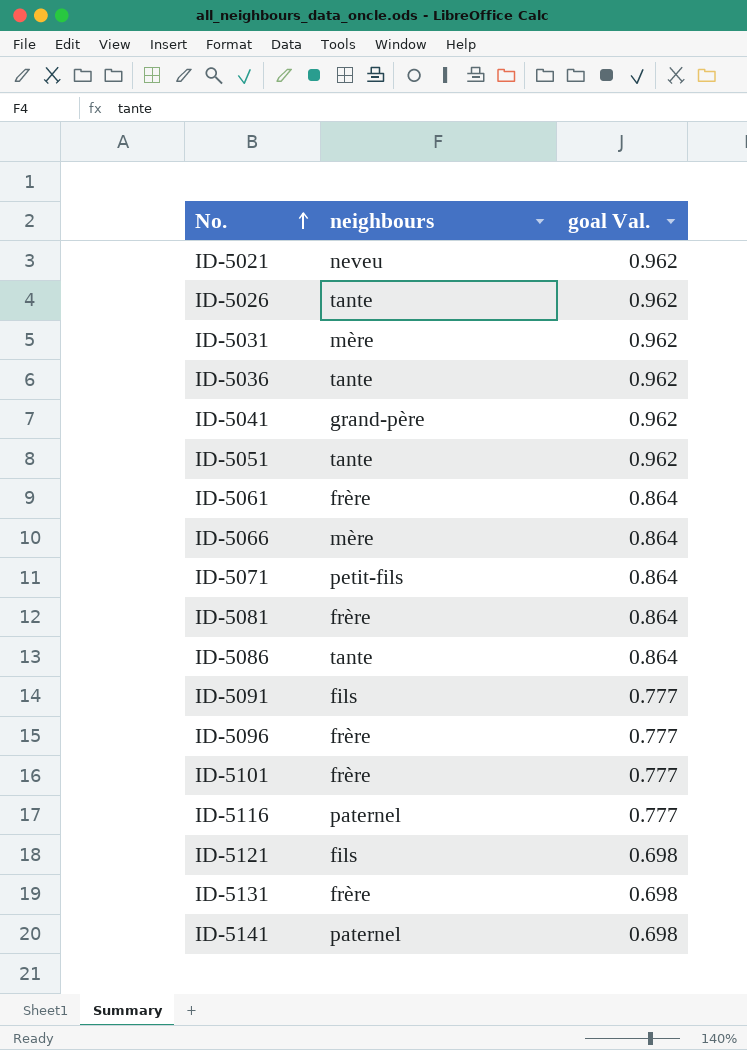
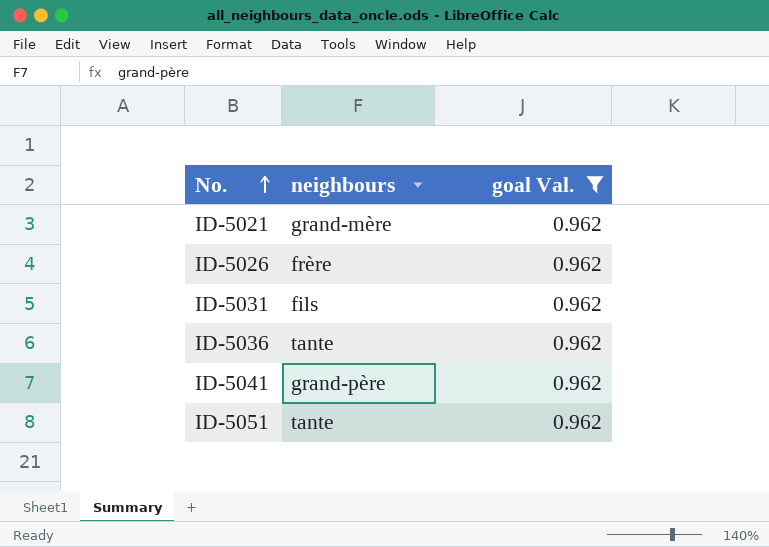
filter: none -> goal Val. = 0.962
ID-5021 | neighbours: neveu -> grand-mère
ID-5026 | neighbours: tante -> frère
ID-5031 | neighbours: mère -> fils

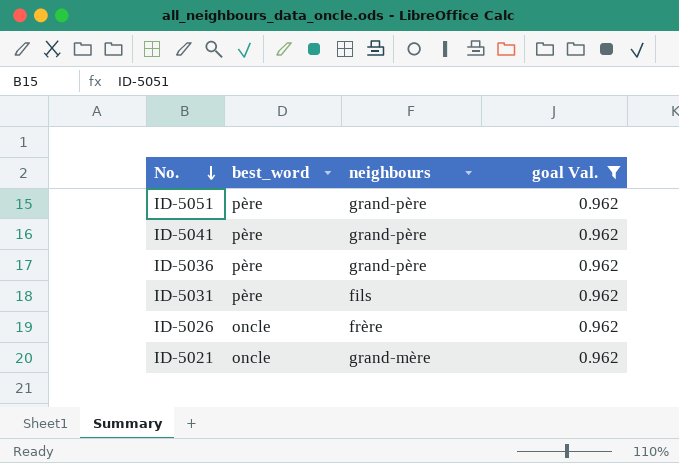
row order: No. ascending -> No. descending
column best_word | position: none -> 2
ID-5051 | neighbours: tante -> grand-père
ID-5036 | neighbours: tante -> grand-père

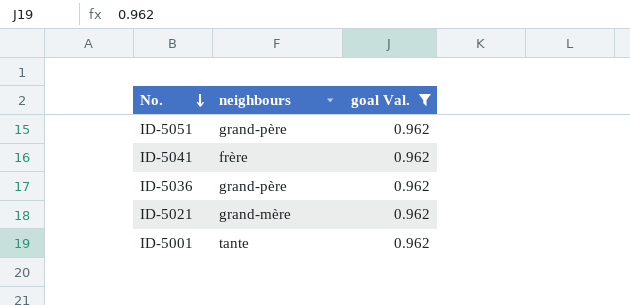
column best_word | position: 2 -> none
row ID-5031: père | fils | 0.962 -> none
row ID-5026: oncle | frère | 0.962 -> none
ID-5041 | neighbours: grand-père -> frère
row ID-5001: none -> tante | 0.962

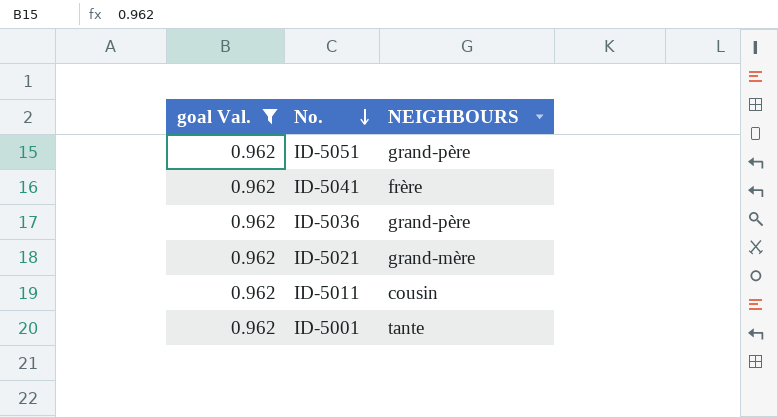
column goal Val. | position: 3 -> 1
column name: neighbours -> NEIGHBOURS
row ID-5011: none -> 0.962 | cousin

